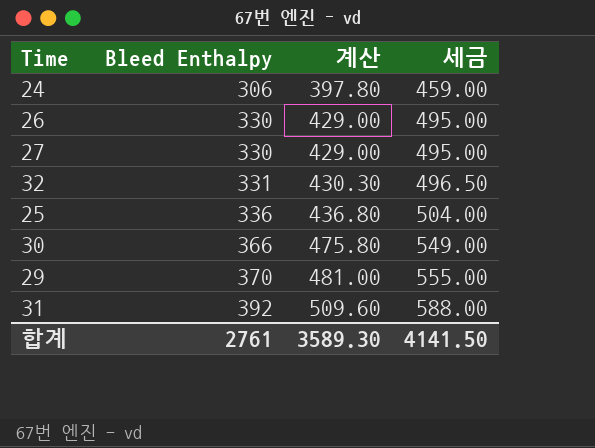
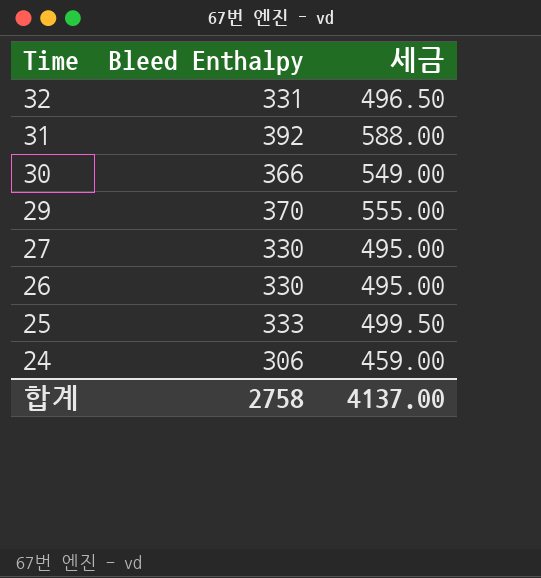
row order: Bleed Enthalpy ascending -> Time descending
column 계산 | formula: [Bleed Enthalpy] * 1.3 -> none
25 | Bleed Enthalpy: 336 -> 333
25 | 세금: 504.00 -> 499.50
합계 | Bleed Enthalpy: 2761 -> 2758
합계 | 세금: 4141.50 -> 4137.00

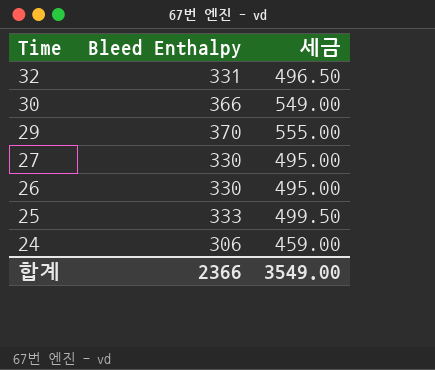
row 31: 392 | 588.00 -> none
합계 | Bleed Enthalpy: 2758 -> 2366
합계 | 세금: 4137.00 -> 3549.00

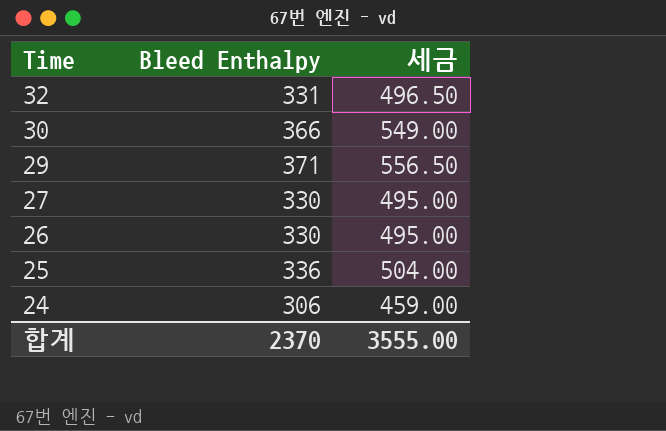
29 | Bleed Enthalpy: 370 -> 371
29 | 세금: 555.00 -> 556.50
25 | Bleed Enthalpy: 333 -> 336
25 | 세금: 499.50 -> 504.00
합계 | Bleed Enthalpy: 2366 -> 2370
합계 | 세금: 3549.00 -> 3555.00

